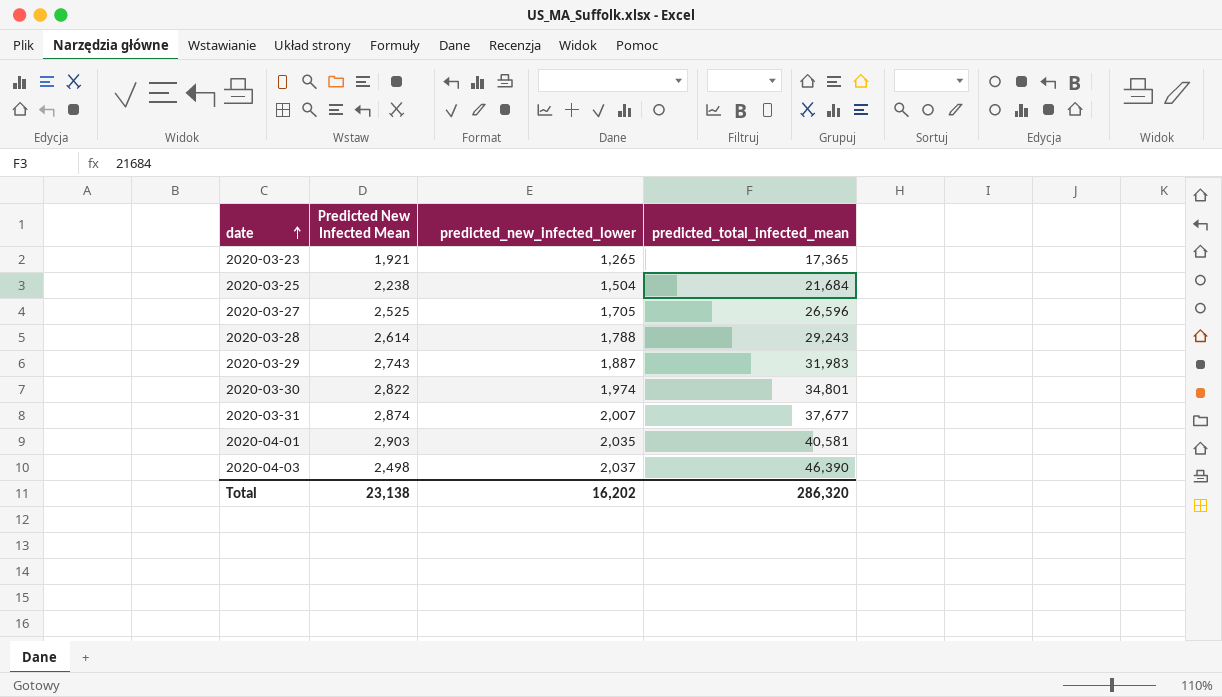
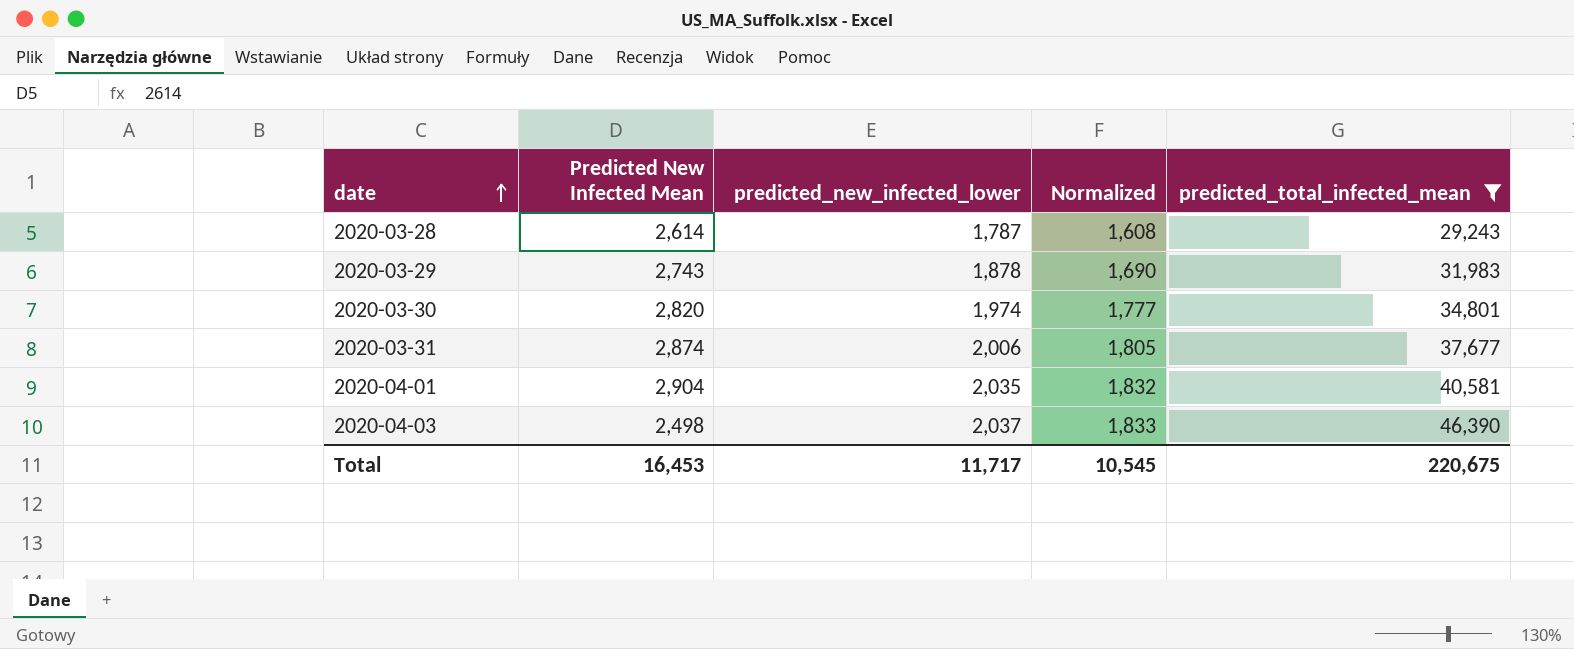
filter: none -> predicted_total_infected_mean >= 29,243
column Normalized | formula: none -> [predicted_new_infected_lower] * 0.9
2020-03-28 | predicted_new_infected_lower: 1,788 -> 1,787
2020-03-29 | predicted_new_infected_lower: 1,887 -> 1,878
2020-03-30 | Predicted New Infected Mean: 2,822 -> 2,820
2020-03-31 | predicted_new_infected_lower: 2,007 -> 2,006
2020-04-01 | Predicted New Infected Mean: 2,903 -> 2,904
Total | Predicted New Infected Mean: 23,138 -> 16,453
Total | predicted_new_infected_lower: 16,202 -> 11,717
Total | predicted_total_infected_mean: 286,320 -> 220,675

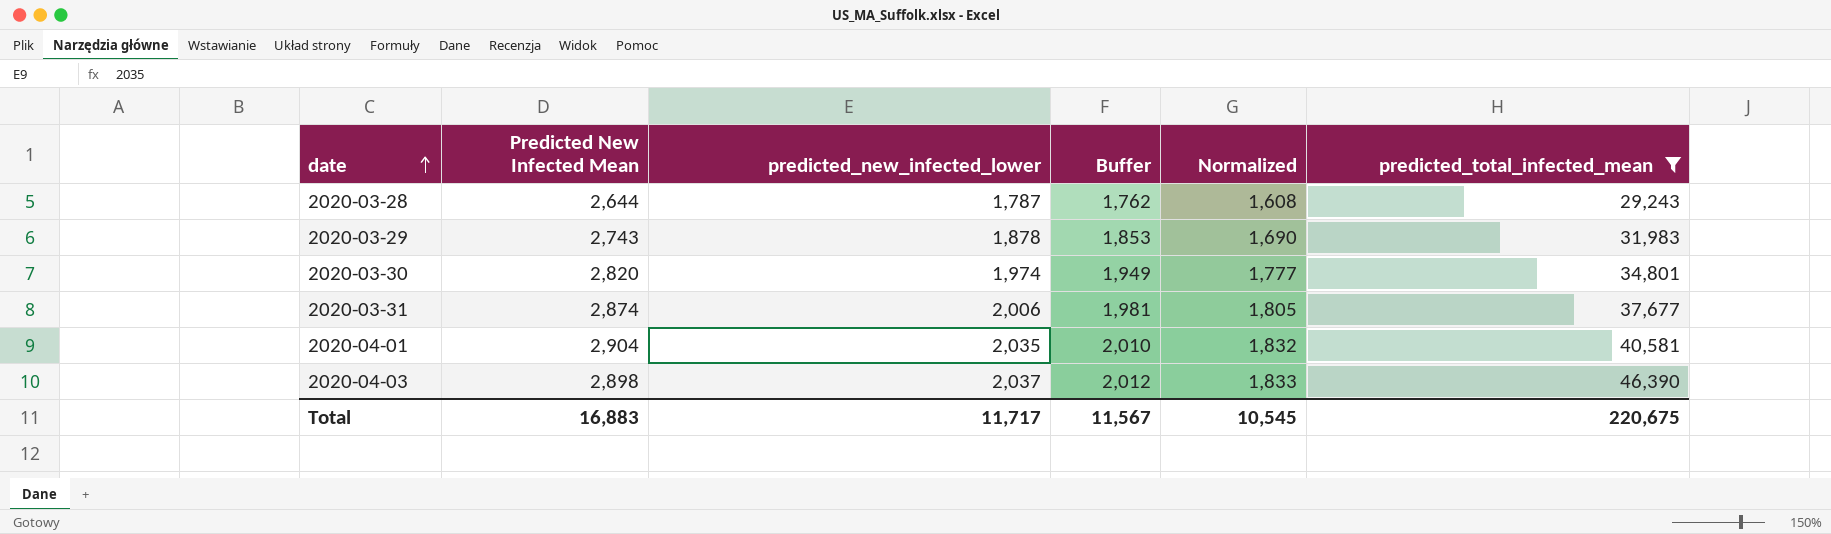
column Buffer | formula: none -> [predicted_new_infected_lower] - 25
2020-03-28 | Predicted New Infected Mean: 2,614 -> 2,644
2020-04-03 | Predicted New Infected Mean: 2,498 -> 2,898
Total | Predicted New Infected Mean: 16,453 -> 16,883

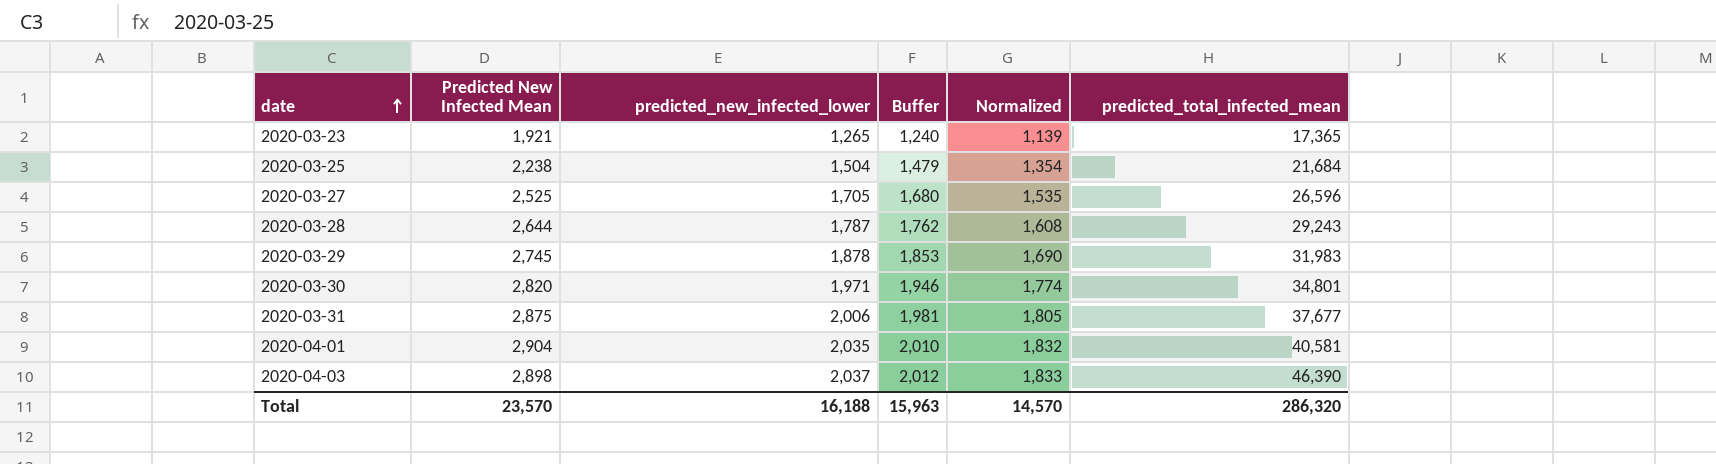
filter: predicted_total_infected_mean >= 29,243 -> none
2020-03-29 | Predicted New Infected Mean: 2,743 -> 2,745
2020-03-30 | predicted_new_infected_lower: 1,974 -> 1,971
2020-03-30 | Buffer: 1,949 -> 1,946
2020-03-30 | Normalized: 1,777 -> 1,774
2020-03-31 | Predicted New Infected Mean: 2,874 -> 2,875
Total | Predicted New Infected Mean: 16,883 -> 23,570
Total | predicted_new_infected_lower: 11,717 -> 16,188
Total | Buffer: 11,567 -> 15,963
Total | Normalized: 10,545 -> 14,570
Total | predicted_total_infected_mean: 220,675 -> 286,320

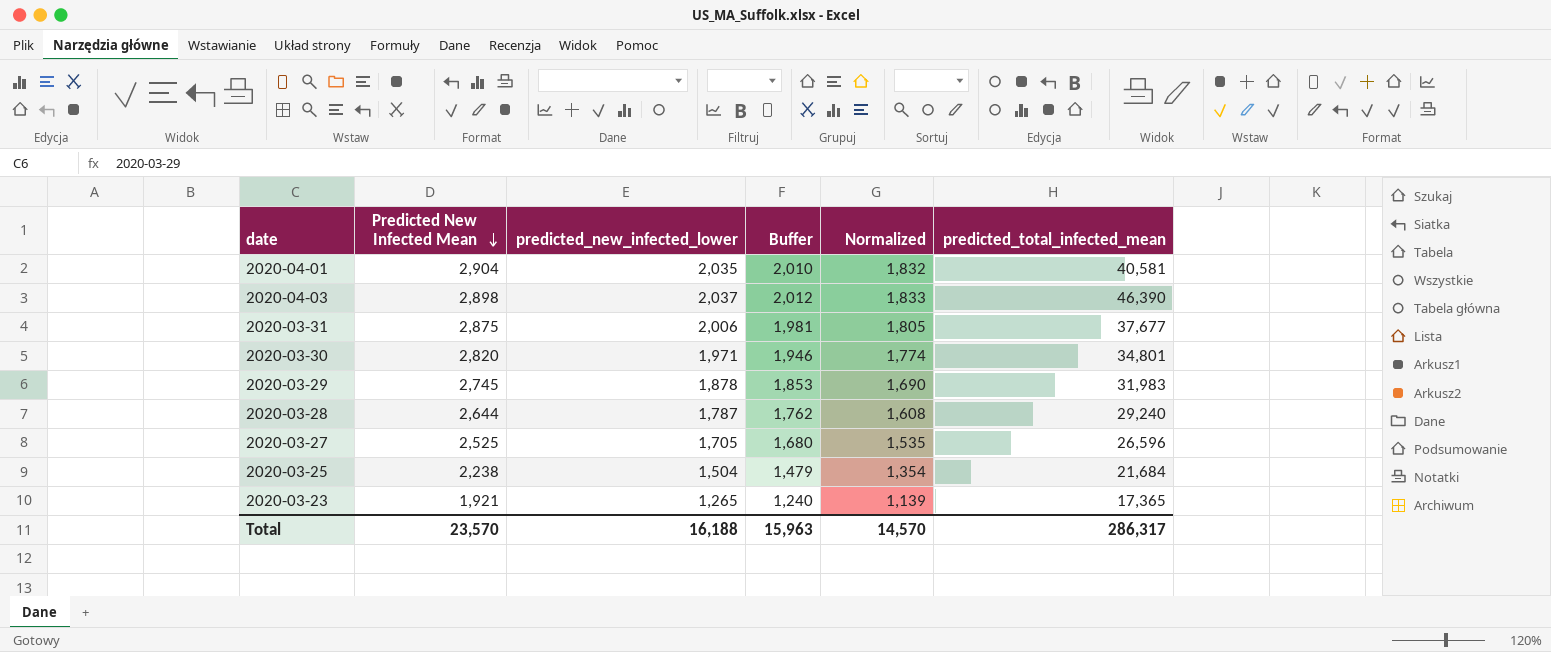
row order: date ascending -> Predicted New Infected Mean descending
2020-03-28 | predicted_total_infected_mean: 29,243 -> 29,240
Total | predicted_total_infected_mean: 286,320 -> 286,317

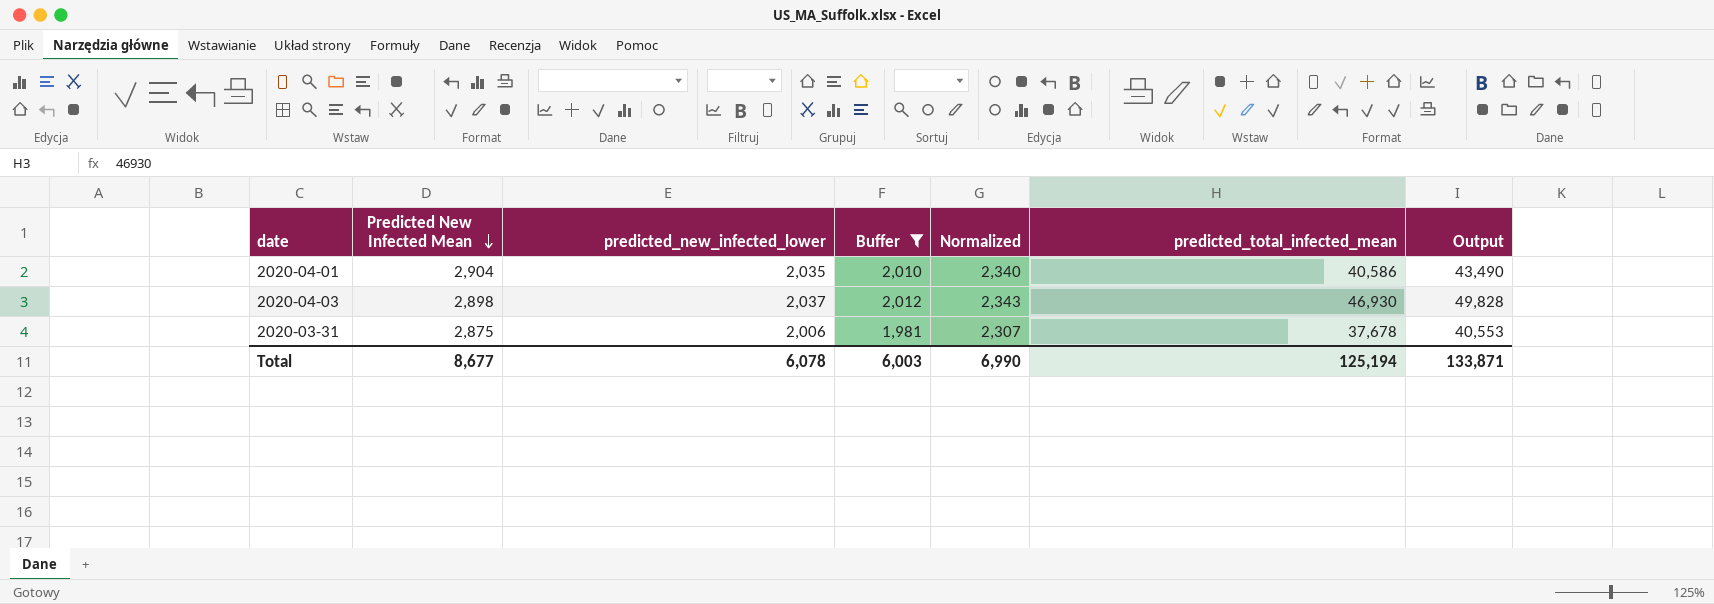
filter: none -> Buffer >= 1,981
column Normalized | formula: [predicted_new_infected_lower] * 0.9 -> [predicted_new_infected_lower] * 1.15
column Output | formula: none -> [Predicted New Infected Mean] + [predicted_total_infected_mean]
2020-04-01 | predicted_total_infected_mean: 40,581 -> 40,586
2020-04-03 | predicted_total_infected_mean: 46,390 -> 46,930
2020-03-31 | predicted_total_infected_mean: 37,677 -> 37,678
Total | Predicted New Infected Mean: 23,570 -> 8,677
Total | predicted_new_infected_lower: 16,188 -> 6,078
Total | Buffer: 15,963 -> 6,003
Total | Normalized: 14,570 -> 6,990
Total | predicted_total_infected_mean: 286,317 -> 125,194

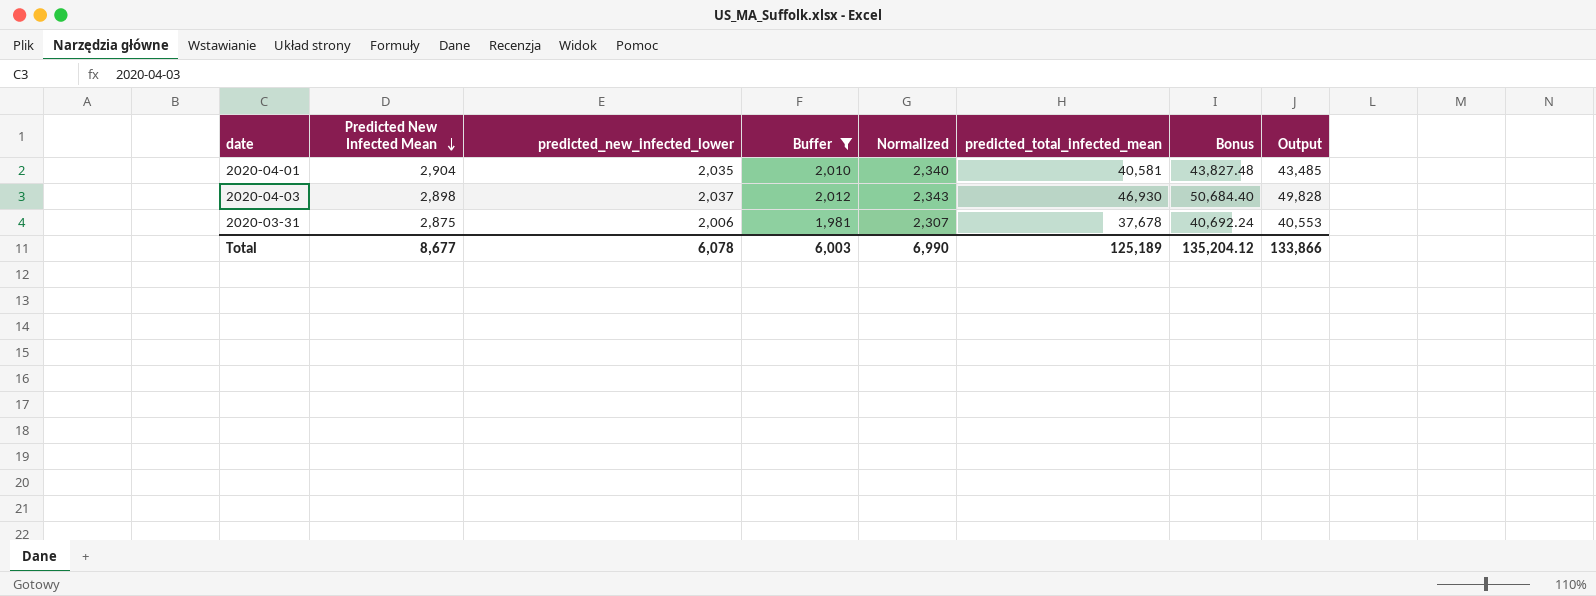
column Bonus | formula: none -> [predicted_total_infected_mean] * 1.08
2020-04-01 | predicted_total_infected_mean: 40,586 -> 40,581
2020-04-01 | Output: 43,490 -> 43,485
Total | predicted_total_infected_mean: 125,194 -> 125,189
Total | Output: 133,871 -> 133,866

